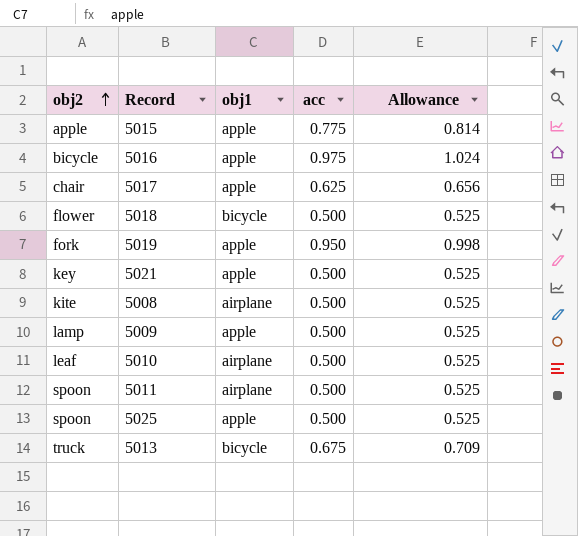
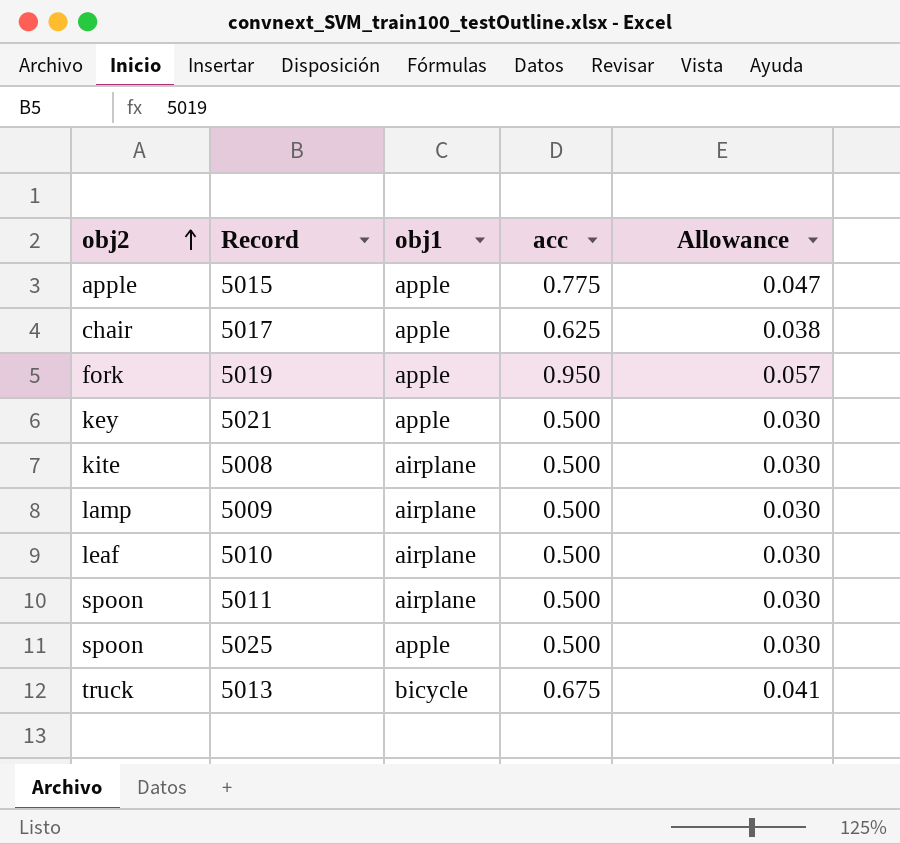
column Allowance | formula: [acc] * 1.05 -> [acc] * 0.06
row 5016: bicycle | apple | 0.975 | 1.024 -> none
row 5018: flower | bicycle | 0.500 | 0.525 -> none
5009 | obj1: apple -> airplane

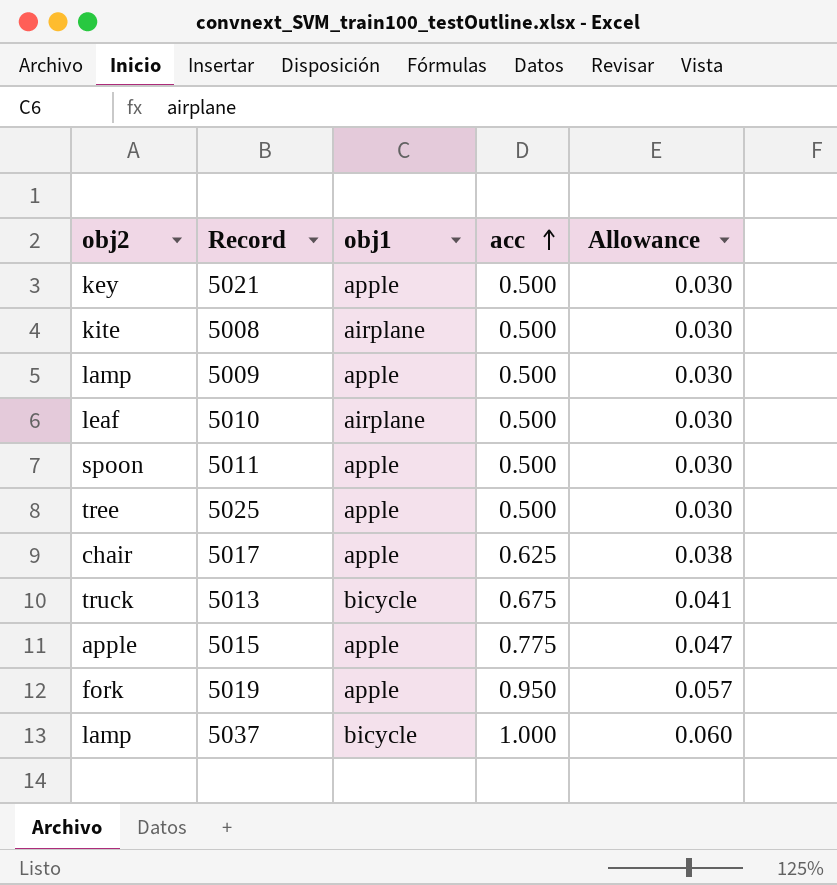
row order: obj2 ascending -> acc ascending
5009 | obj1: airplane -> apple
5011 | obj1: airplane -> apple
5025 | obj2: spoon -> tree
row 5037: none -> lamp | bicycle | 1.000 | 0.060

